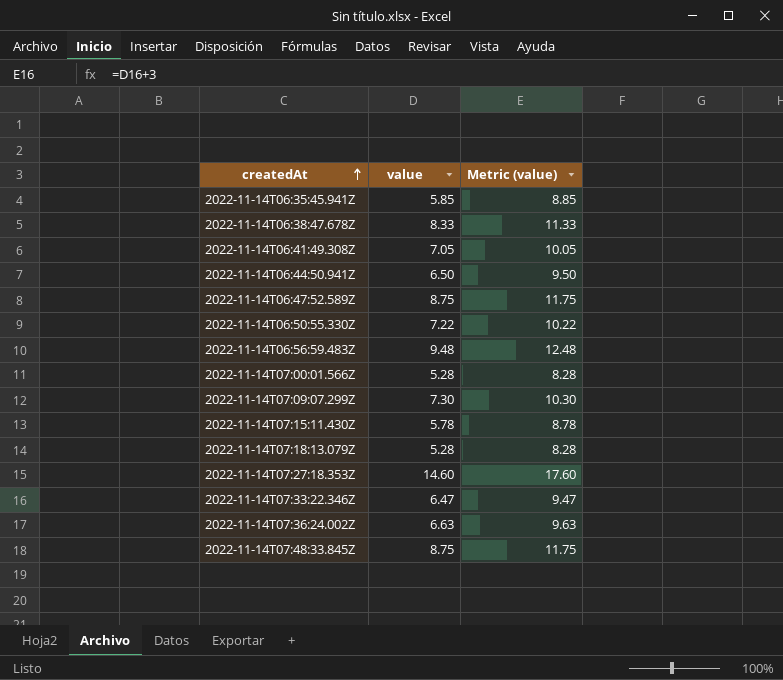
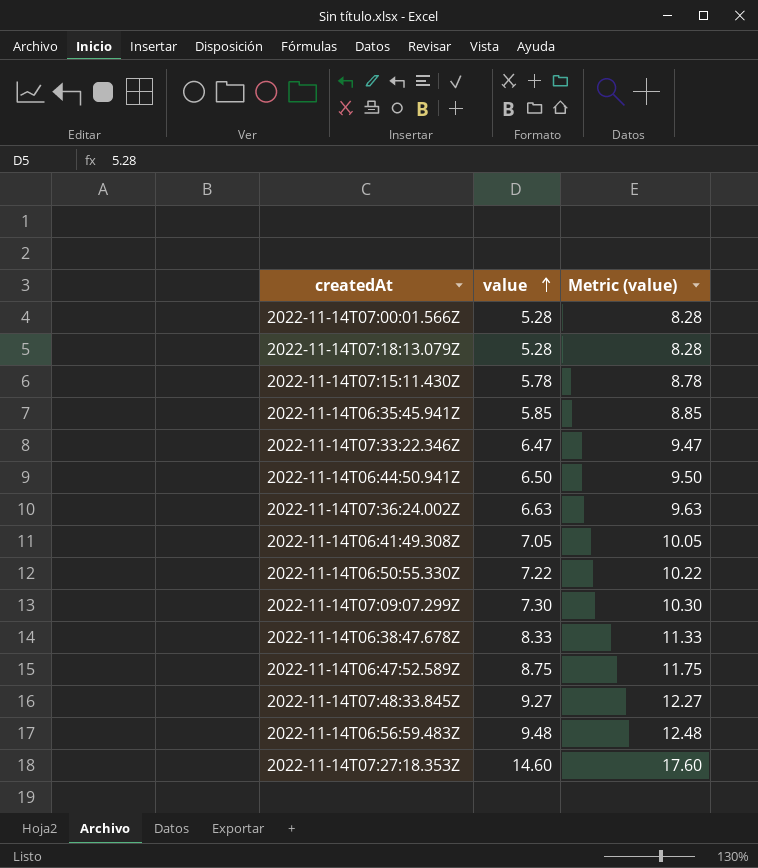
row order: createdAt ascending -> value ascending
2022-11-14T07:48:33.845Z | value: 8.75 -> 9.27
2022-11-14T07:48:33.845Z | Metric (value): 11.75 -> 12.27

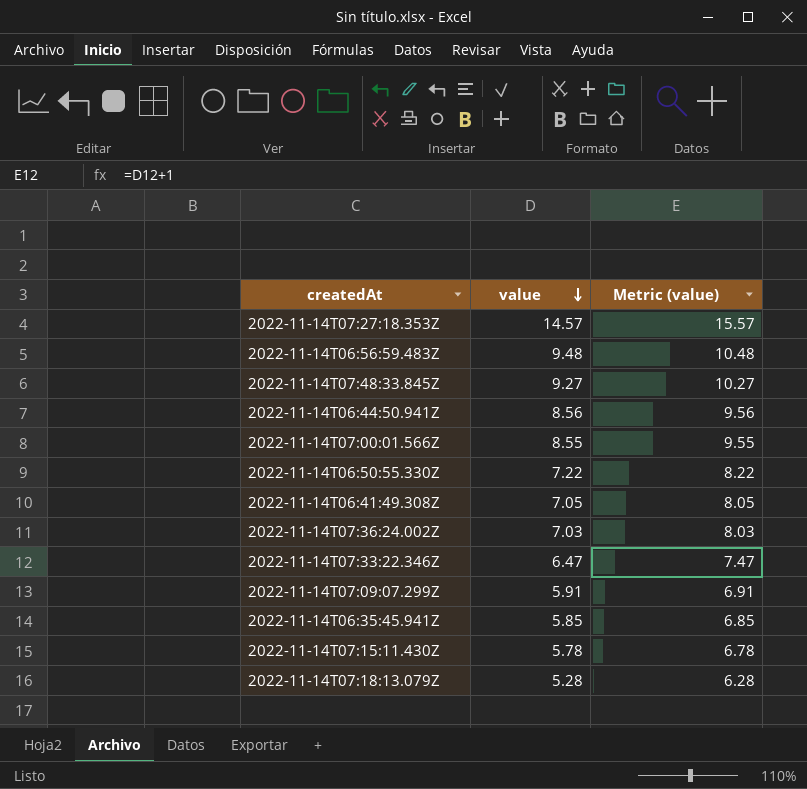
row order: value ascending -> value descending
column Metric (value) | formula: [value] + 3 -> [value] + 1
row 2022-11-14T06:38:47.678Z: 8.33 | 11.33 -> none
row 2022-11-14T06:47:52.589Z: 8.75 | 11.75 -> none
2022-11-14T07:27:18.353Z | value: 14.60 -> 14.57
2022-11-14T06:44:50.941Z | value: 6.50 -> 8.56
2022-11-14T07:00:01.566Z | value: 5.28 -> 8.55
2022-11-14T07:36:24.002Z | value: 6.63 -> 7.03
2022-11-14T07:09:07.299Z | value: 7.30 -> 5.91

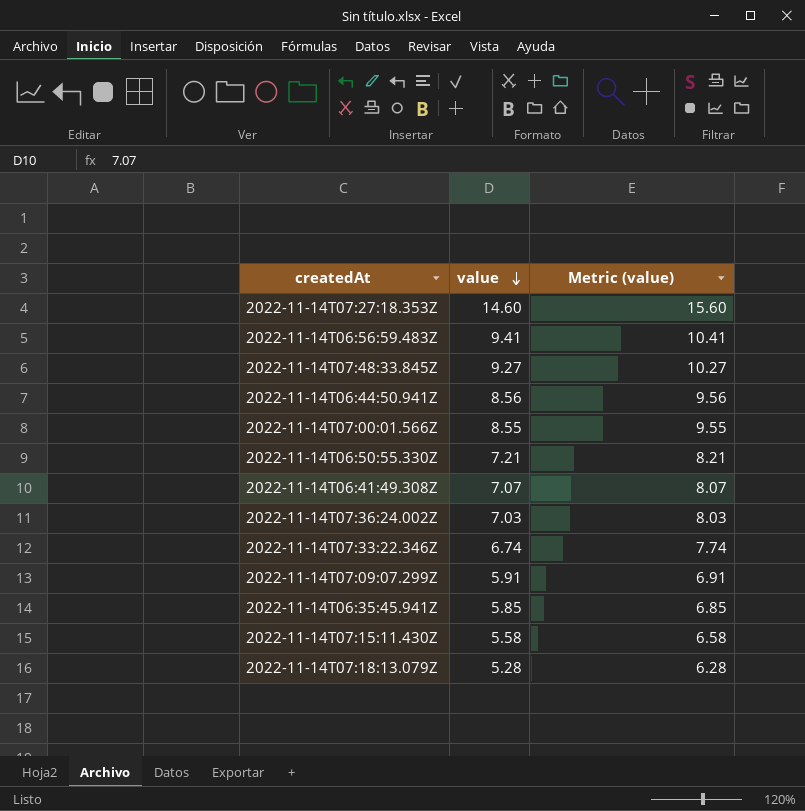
2022-11-14T07:27:18.353Z | value: 14.57 -> 14.60
2022-11-14T07:27:18.353Z | Metric (value): 15.57 -> 15.60
2022-11-14T06:56:59.483Z | value: 9.48 -> 9.41
2022-11-14T06:56:59.483Z | Metric (value): 10.48 -> 10.41
2022-11-14T06:50:55.330Z | value: 7.22 -> 7.21
2022-11-14T06:50:55.330Z | Metric (value): 8.22 -> 8.21
2022-11-14T06:41:49.308Z | value: 7.05 -> 7.07
2022-11-14T06:41:49.308Z | Metric (value): 8.05 -> 8.07
2022-11-14T07:33:22.346Z | value: 6.47 -> 6.74
2022-11-14T07:33:22.346Z | Metric (value): 7.47 -> 7.74
2022-11-14T07:15:11.430Z | value: 5.78 -> 5.58
2022-11-14T07:15:11.430Z | Metric (value): 6.78 -> 6.58

